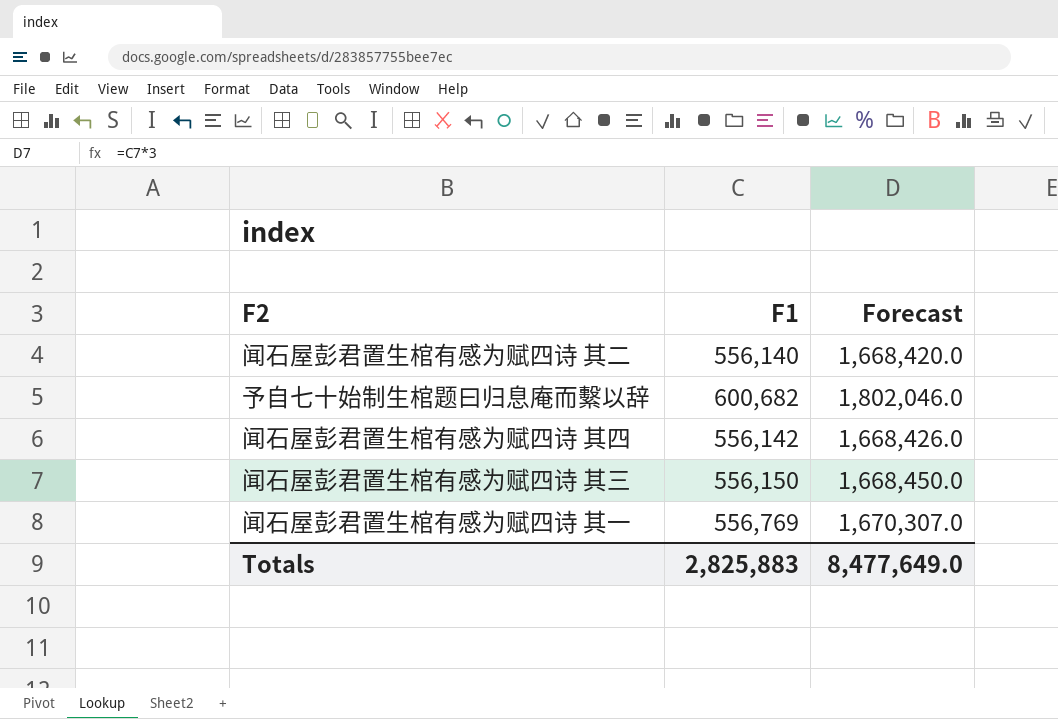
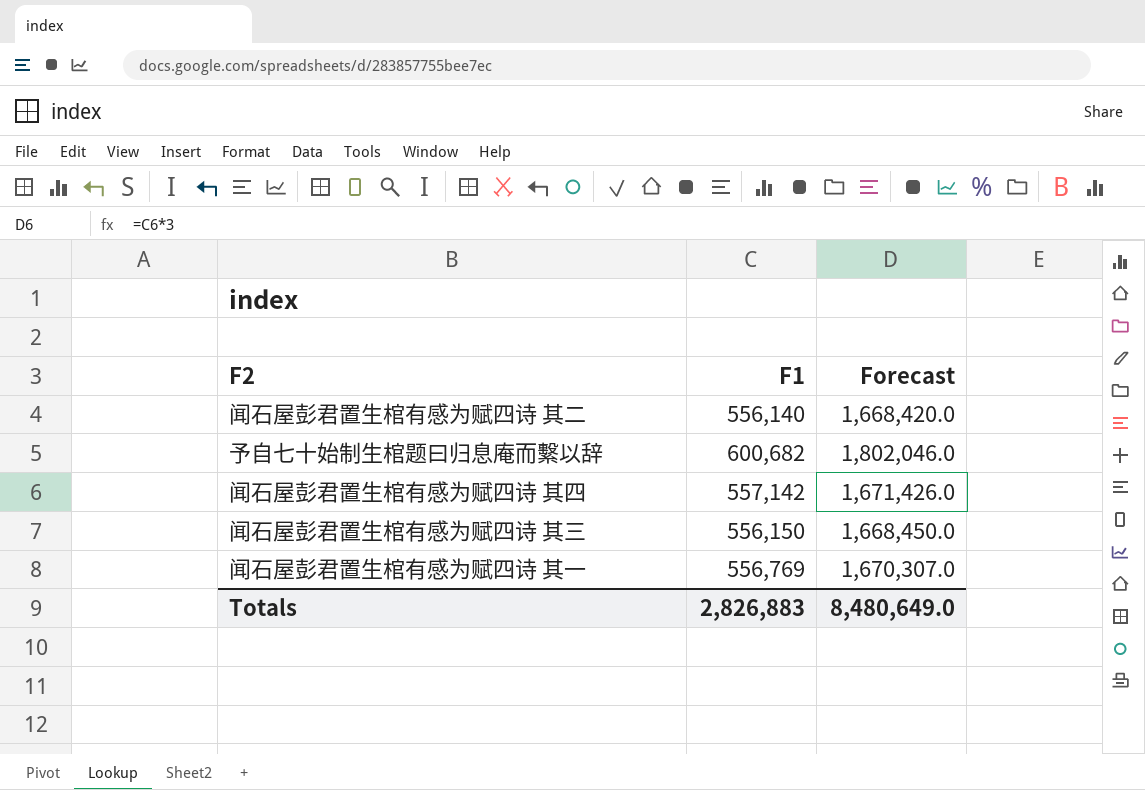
闻石屋彭君置生棺有感为赋四诗 其四 | F1: 556,142 -> 557,142
闻石屋彭君置生棺有感为赋四诗 其四 | Forecast: 1,668,426.0 -> 1,671,426.0
Totals | F1: 2,825,883 -> 2,826,883
Totals | Forecast: 8,477,649.0 -> 8,480,649.0

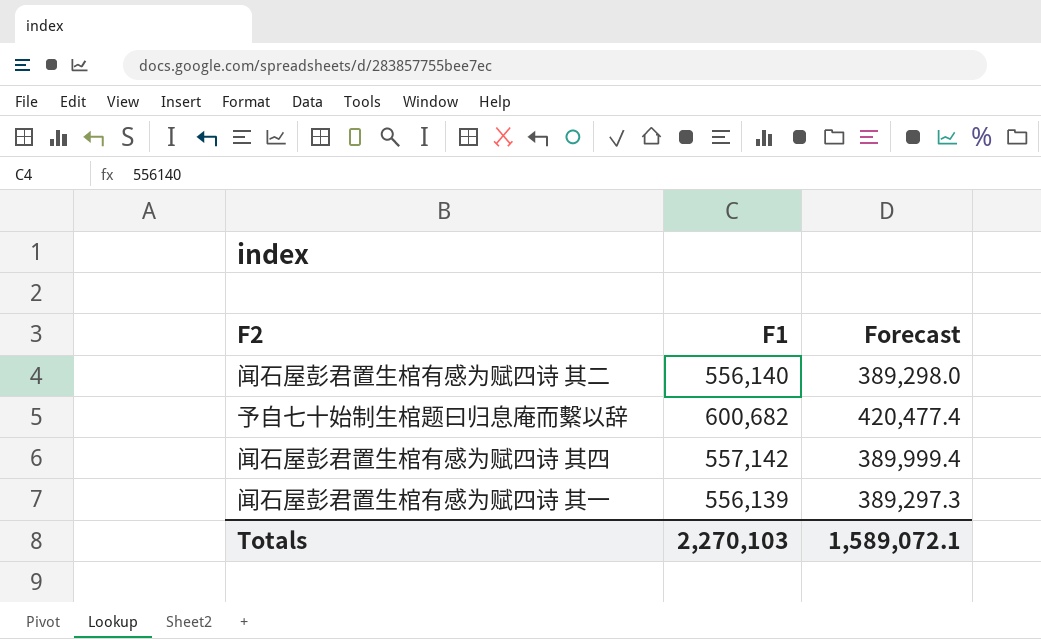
column Forecast | formula: [F1] * 3 -> [F1] * 0.7
row 闻石屋彭君置生棺有感为赋四诗 其三: 556,150 | 1,668,450.0 -> none
闻石屋彭君置生棺有感为赋四诗 其一 | F1: 556,769 -> 556,139
Totals | F1: 2,826,883 -> 2,270,103
Totals | Forecast: 8,480,649.0 -> 1,589,072.1

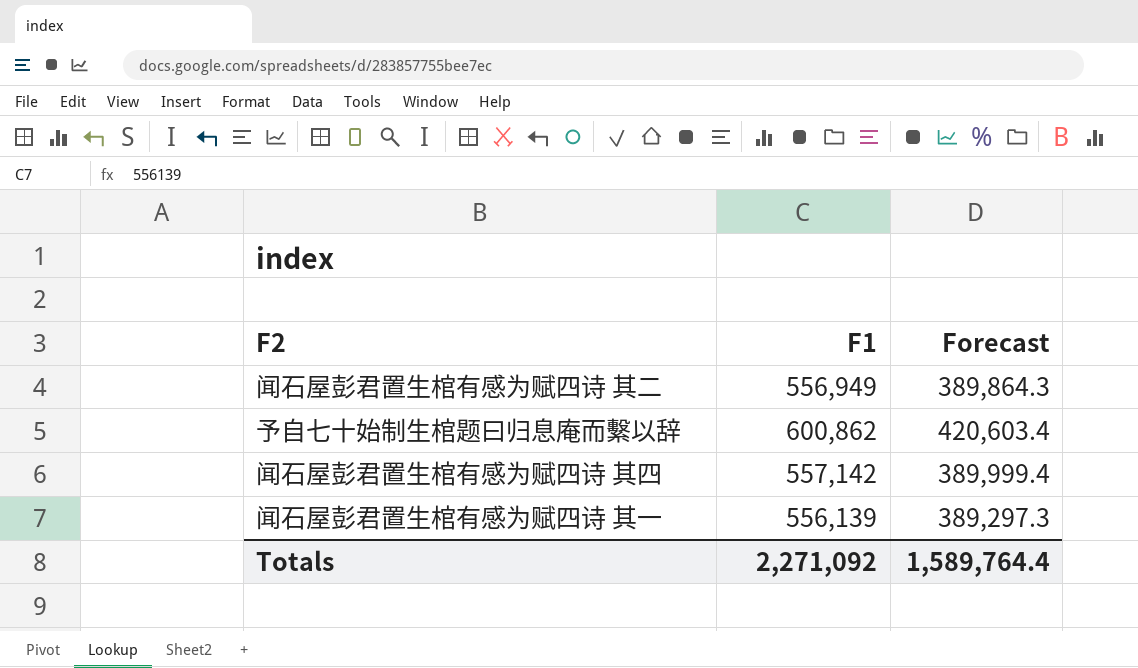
闻石屋彭君置生棺有感为赋四诗 其二 | F1: 556,140 -> 556,949
闻石屋彭君置生棺有感为赋四诗 其二 | Forecast: 389,298.0 -> 389,864.3
予自七十始制生棺题曰归息庵而繫以辞 | F1: 600,682 -> 600,862
予自七十始制生棺题曰归息庵而繫以辞 | Forecast: 420,477.4 -> 420,603.4
Totals | F1: 2,270,103 -> 2,271,092
Totals | Forecast: 1,589,072.1 -> 1,589,764.4

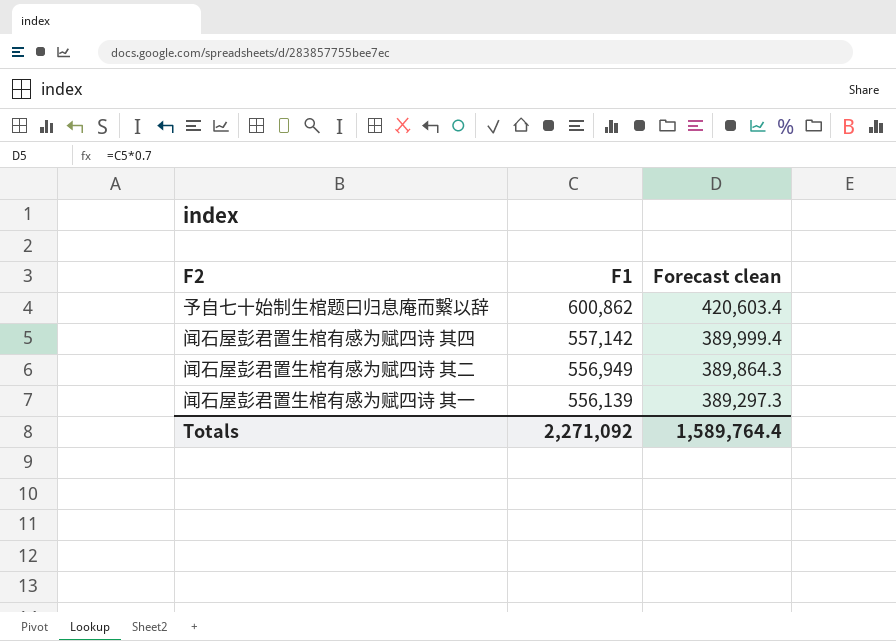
row order: none -> F1 descending
column name: Forecast -> Forecast clean

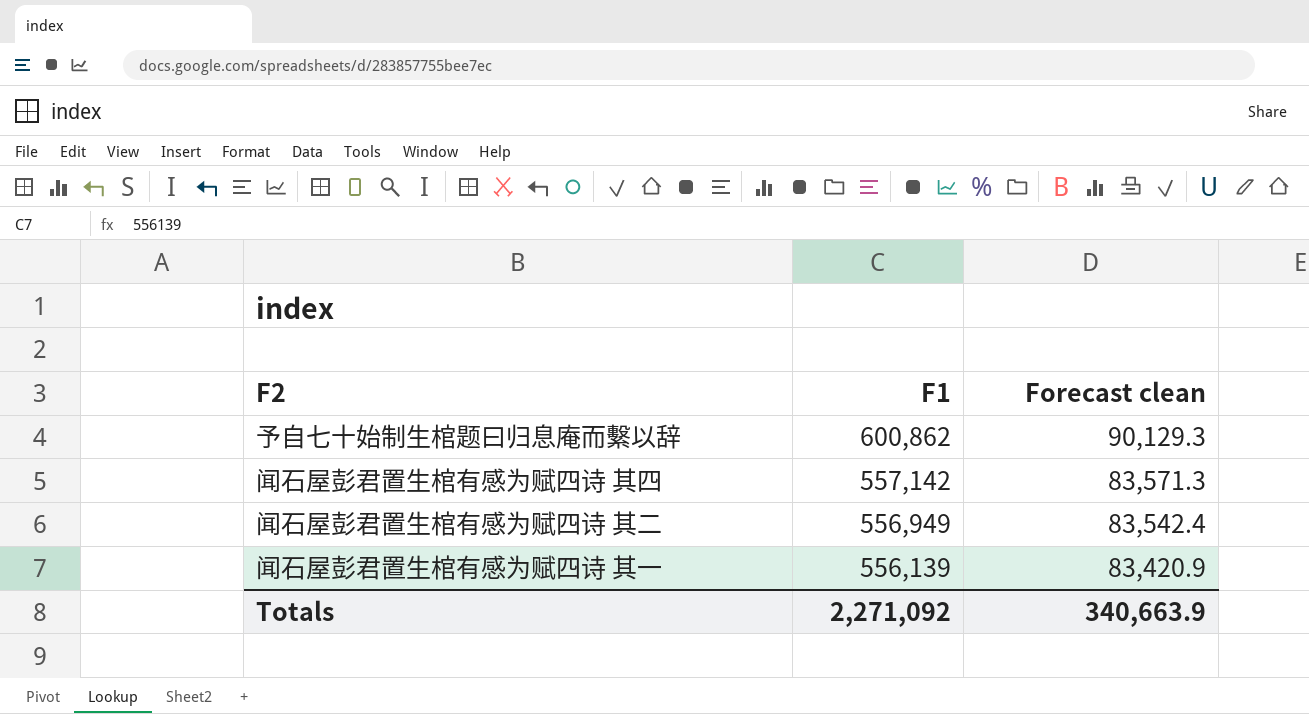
column Forecast clean | formula: [F1] * 0.7 -> [F1] * 0.15
Totals | Forecast clean: 1,589,764.4 -> 340,663.9

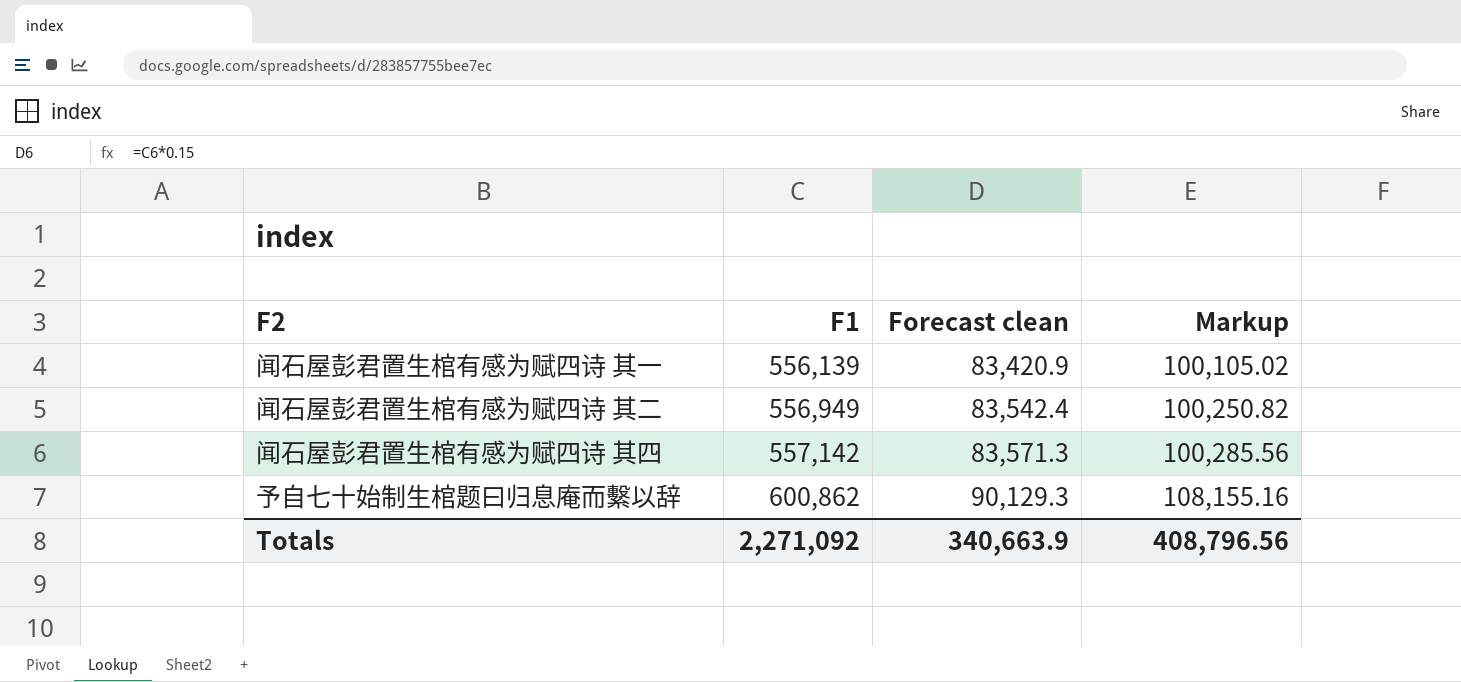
row order: F1 descending -> F1 ascending
column Markup | formula: none -> [F1] * 0.18

